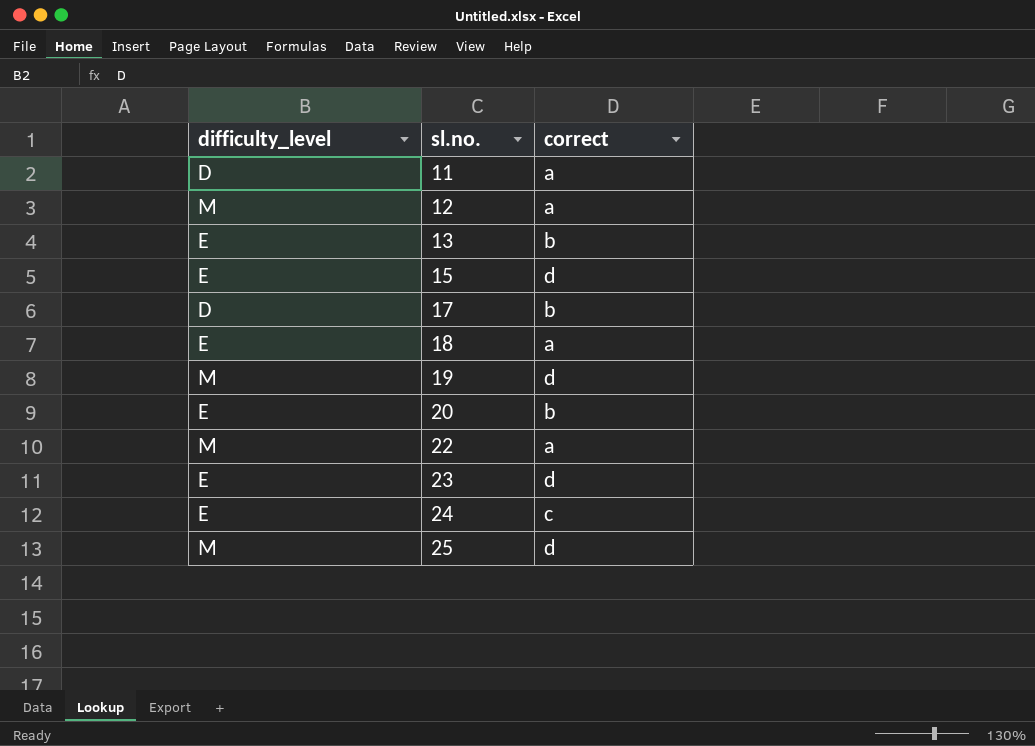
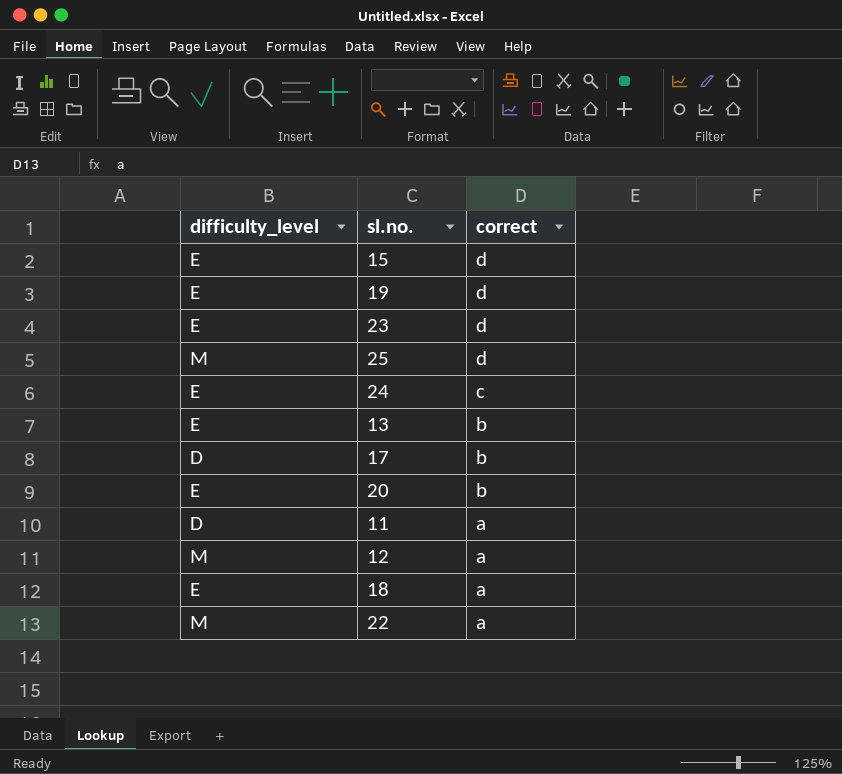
row order: sl.no. ascending -> correct descending
19 | difficulty_level: M -> E

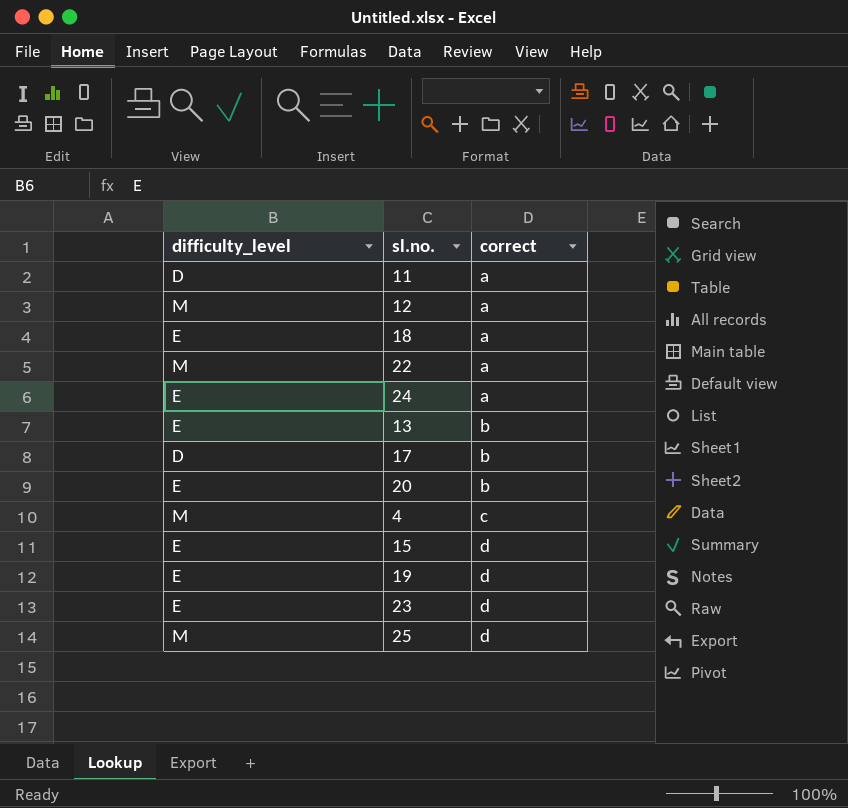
row order: correct descending -> correct ascending
24 | correct: c -> a
row 4: none -> M | c

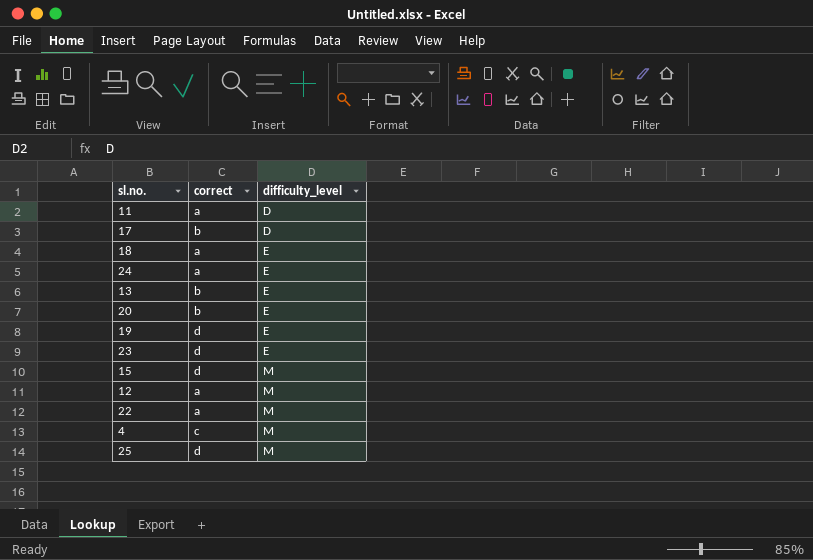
row order: correct ascending -> difficulty_level ascending
column difficulty_level | position: 1 -> 3
15 | difficulty_level: E -> M

